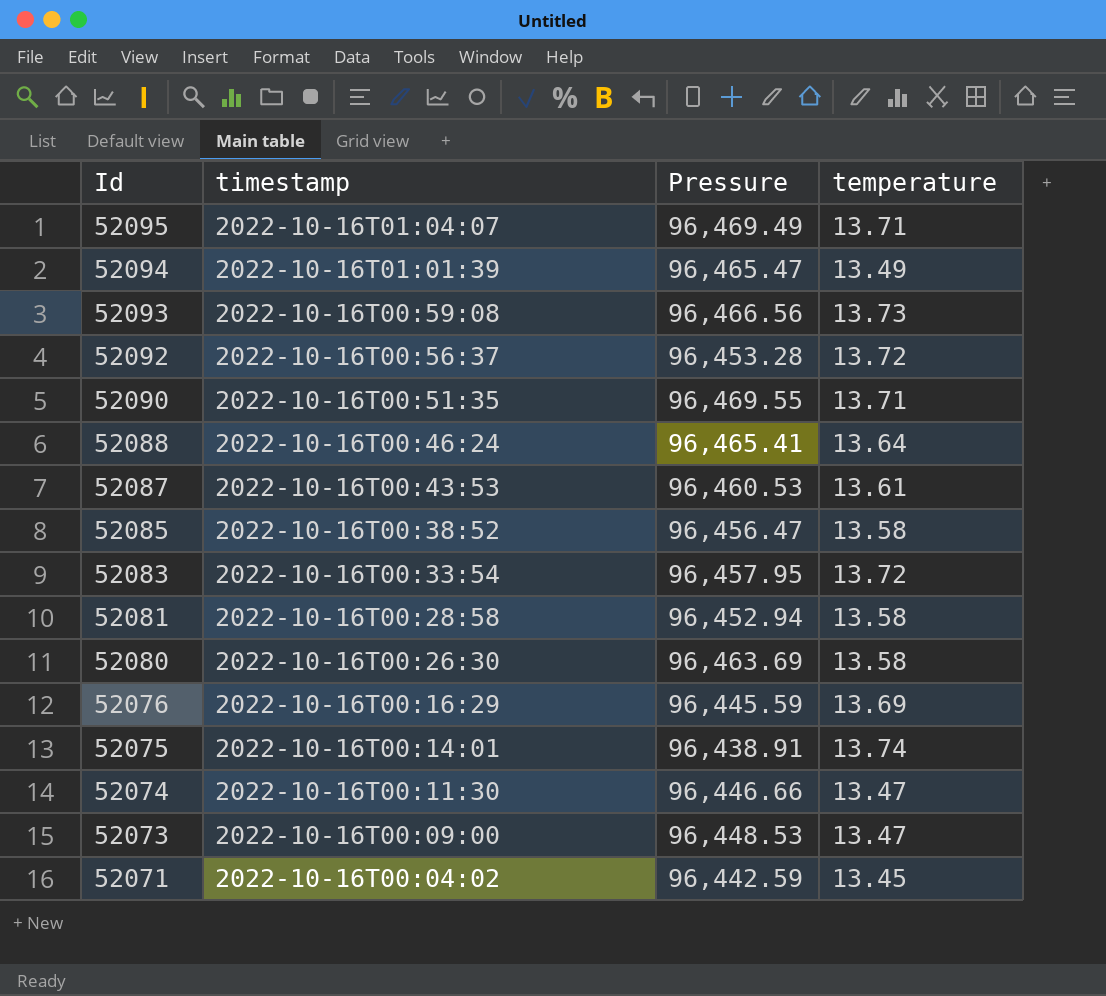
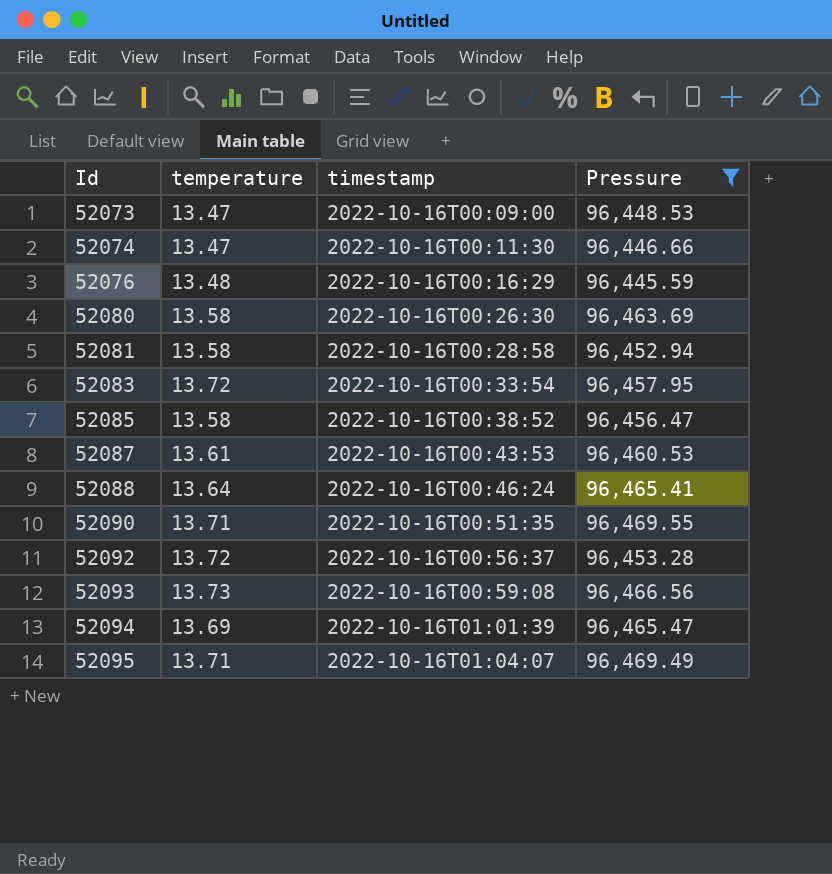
filter: none -> Pressure >= 96,445.59
row order: Id descending -> Id ascending
column temperature | position: 4 -> 2
52076 | temperature: 13.69 -> 13.48
52094 | temperature: 13.49 -> 13.69

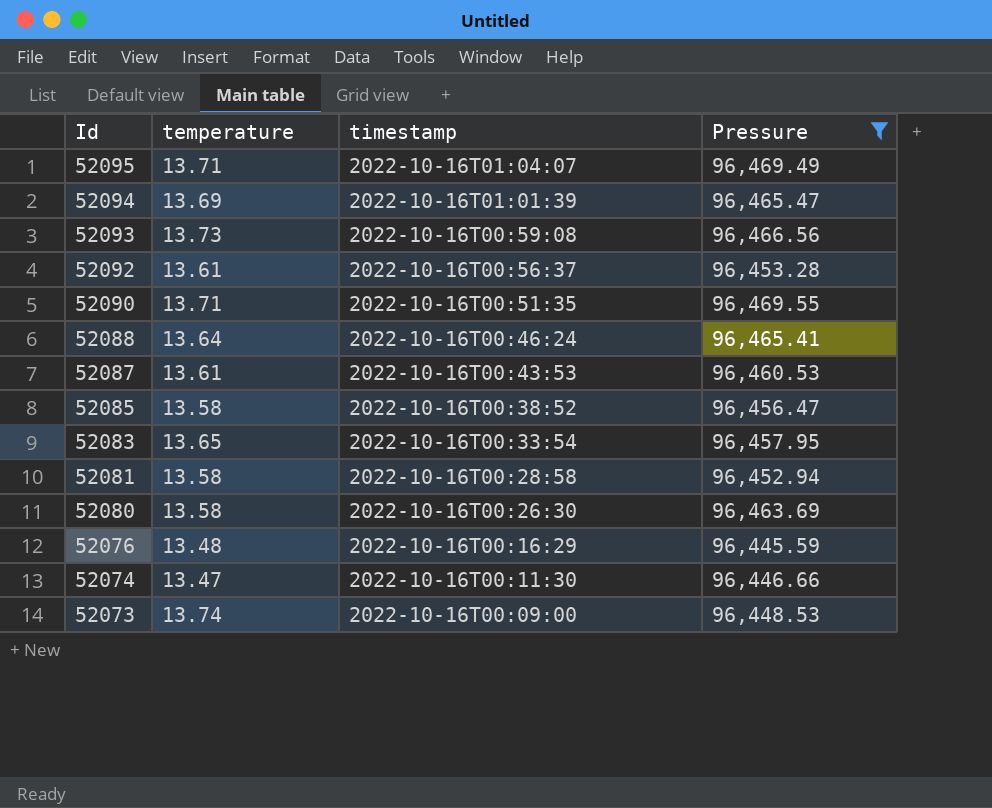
row order: Id ascending -> Id descending
52092 | temperature: 13.72 -> 13.61
52083 | temperature: 13.72 -> 13.65
52073 | temperature: 13.47 -> 13.74

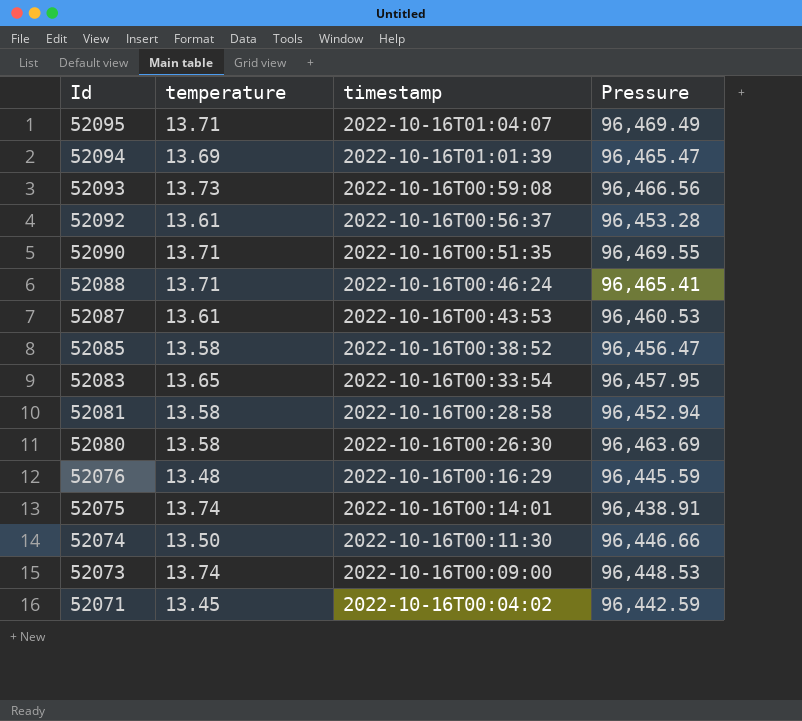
filter: Pressure >= 96,445.59 -> none
52088 | temperature: 13.64 -> 13.71
52074 | temperature: 13.47 -> 13.50

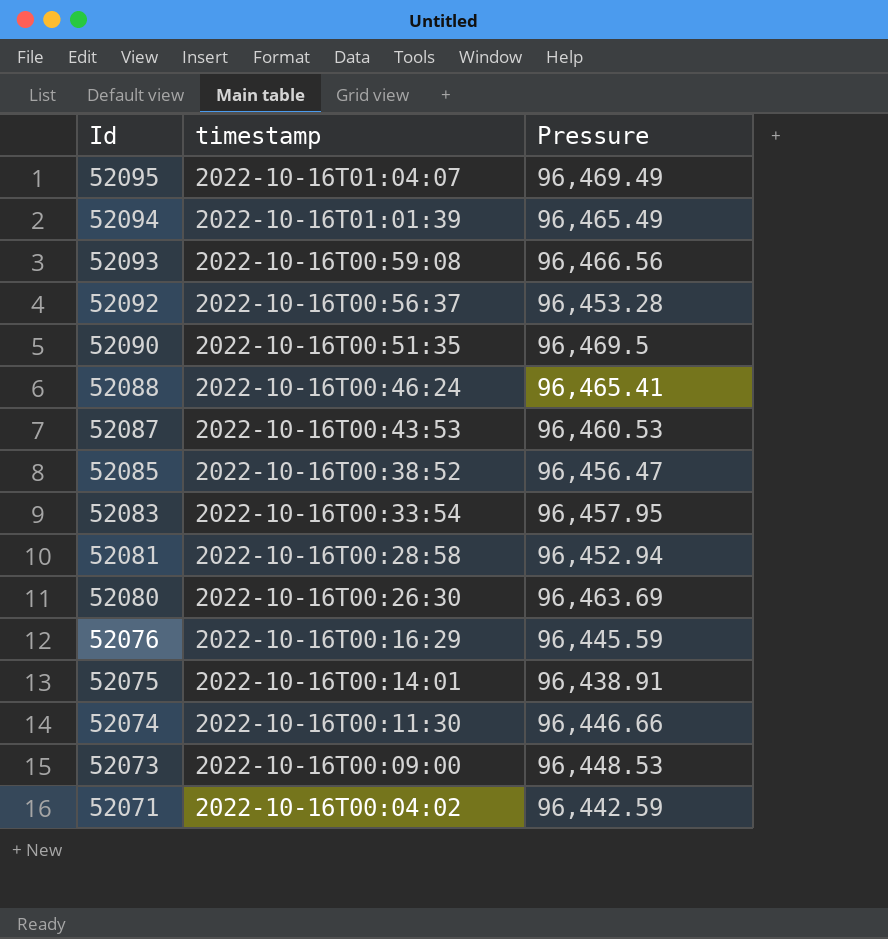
column temperature | position: 2 -> none
52094 | Pressure: 96,465.47 -> 96,465.49
52090 | Pressure: 96,469.55 -> 96,469.5

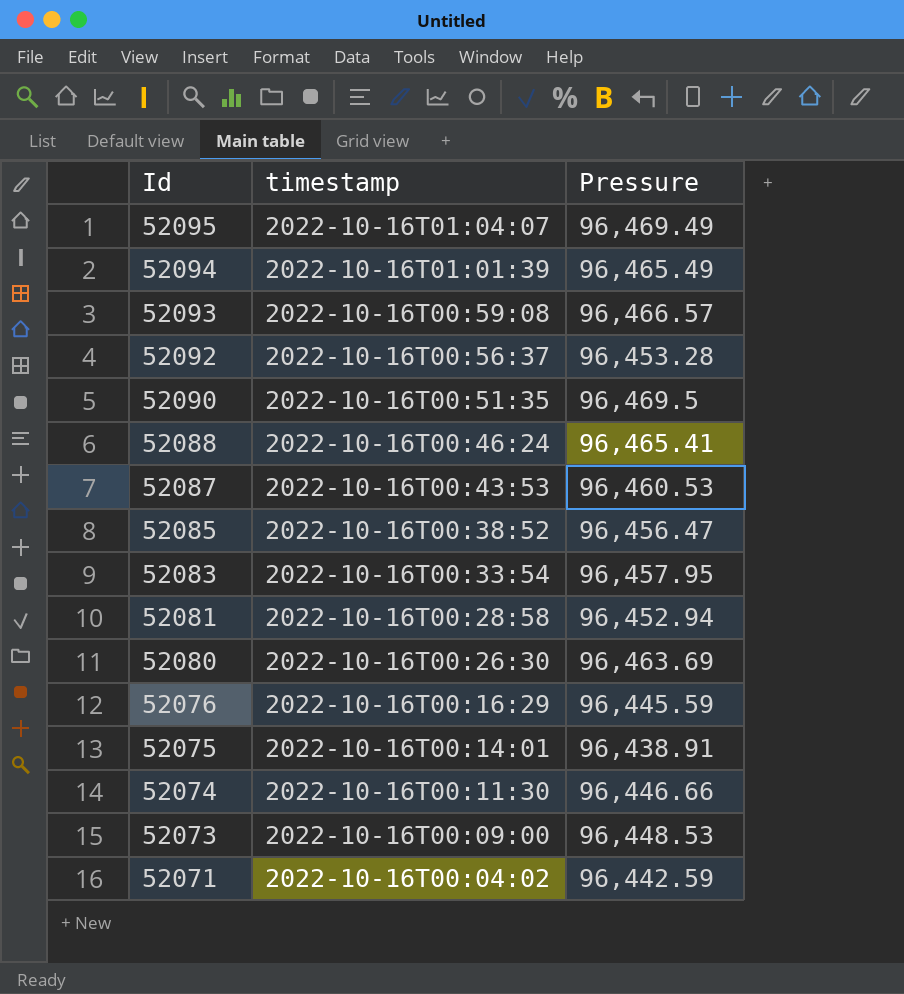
52093 | Pressure: 96,466.56 -> 96,466.57

